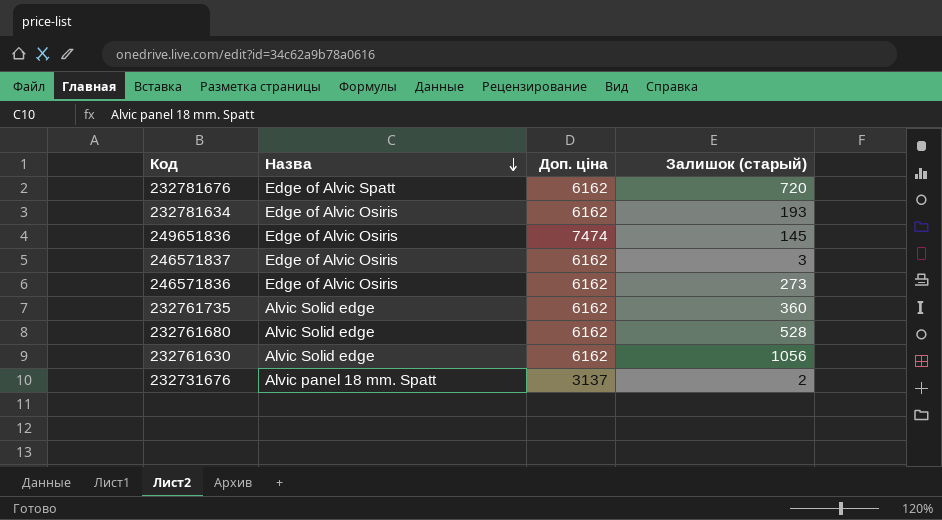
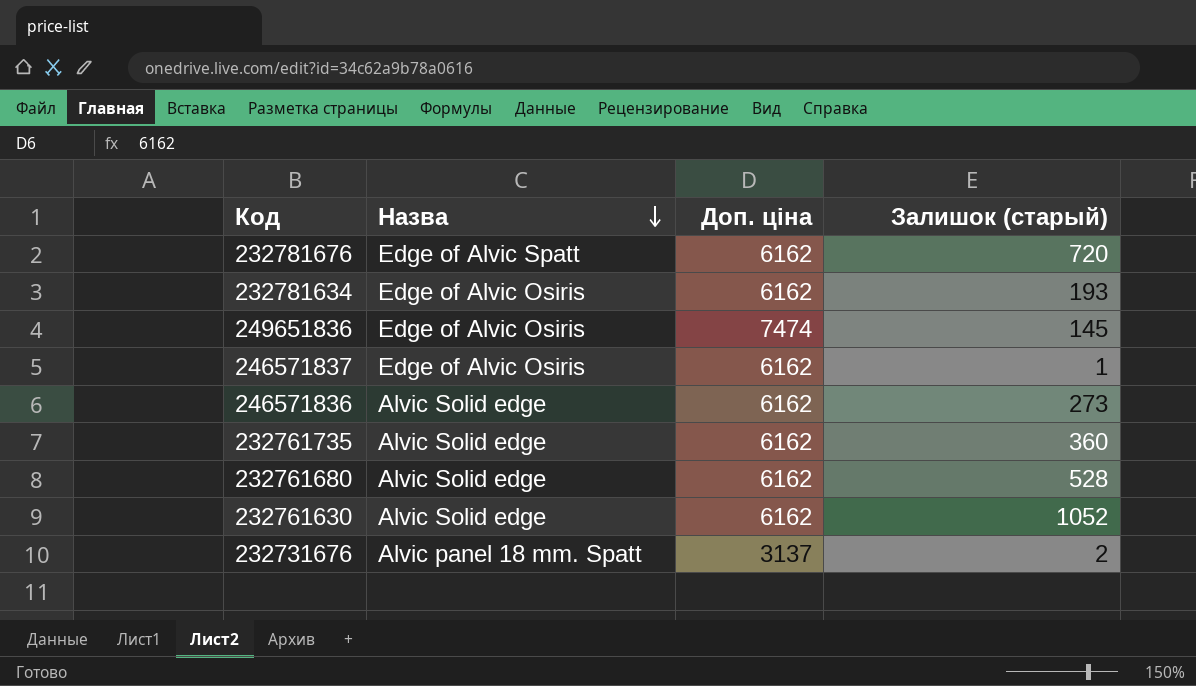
246571837 | Залишок (старый): 3 -> 1
246571836 | Назва: Edge of Alvic Osiris -> Alvic Solid edge
232761630 | Залишок (старый): 1056 -> 1052

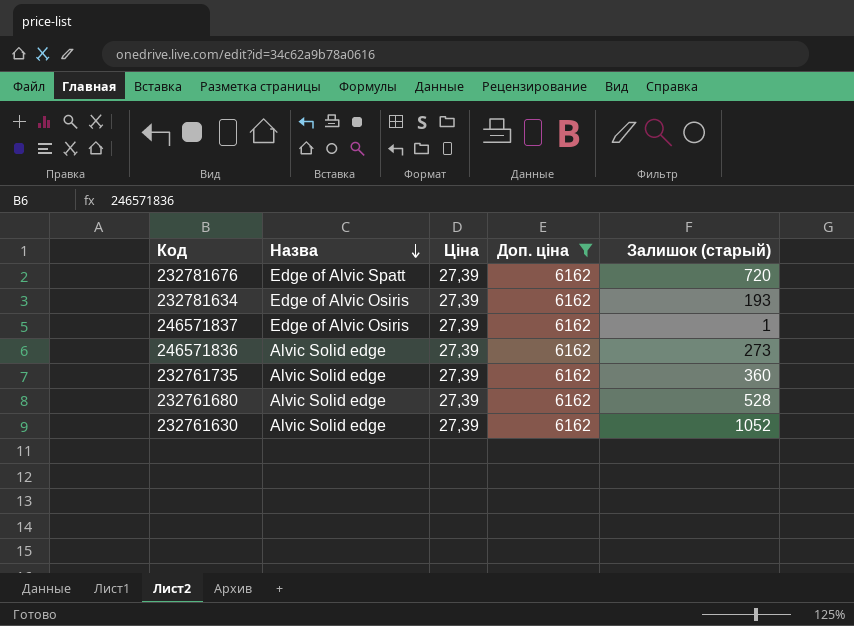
filter: none -> Доп. ціна = 6162
column Ціна | position: none -> 3

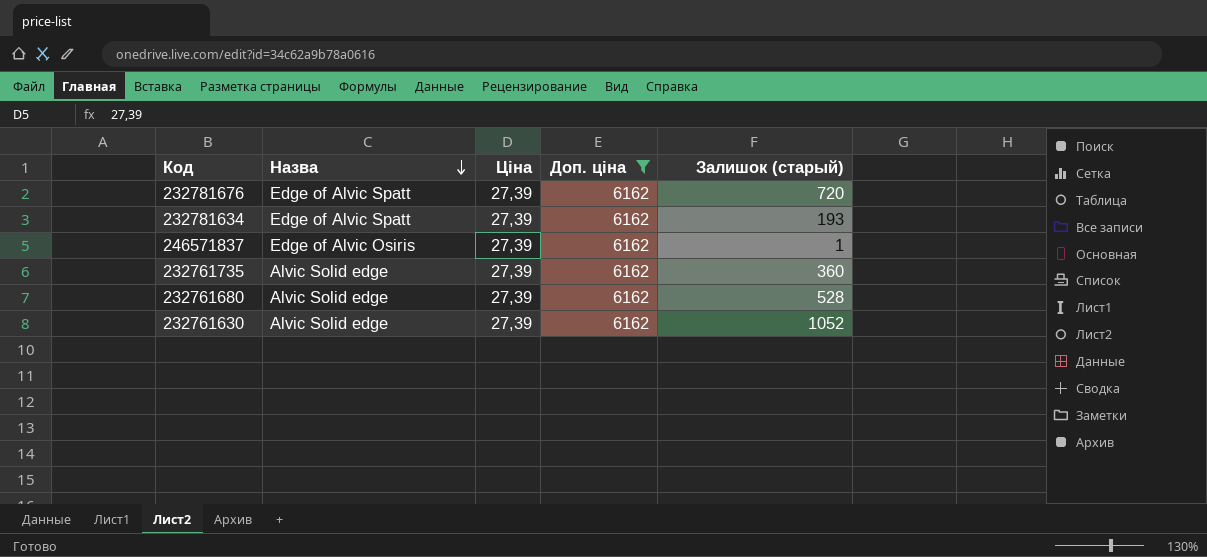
row 246571836: Alvic Solid edge | 27,39 | 6162 | 273 -> none
232781634 | Назва: Edge of Alvic Osiris -> Edge of Alvic Spatt

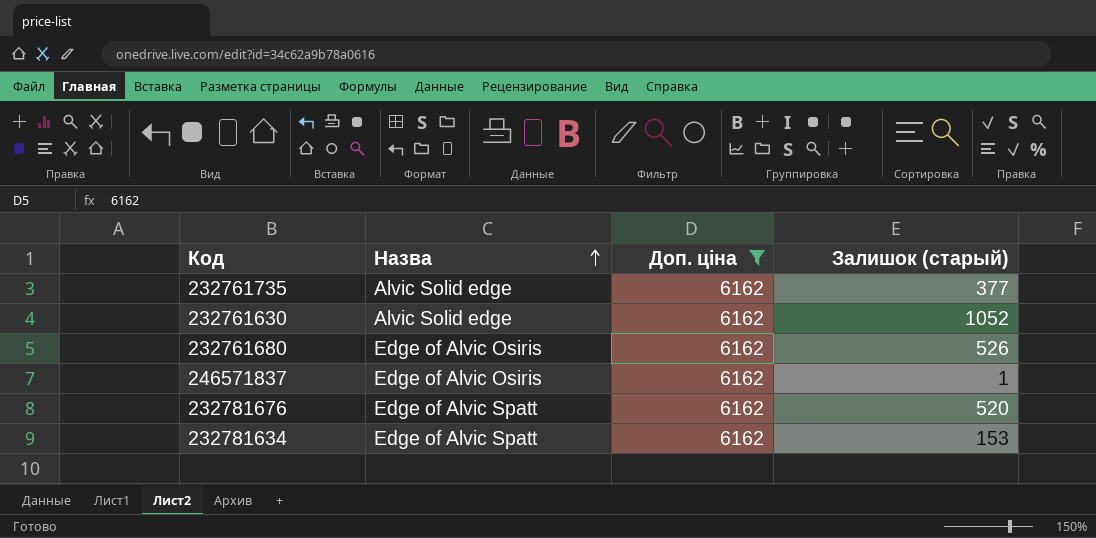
row order: Назва descending -> Назва ascending
column Ціна | position: 3 -> none
232761735 | Залишок (старый): 360 -> 377
232761680 | Назва: Alvic Solid edge -> Edge of Alvic Osiris
232761680 | Залишок (старый): 528 -> 526
232781676 | Залишок (старый): 720 -> 520
232781634 | Залишок (старый): 193 -> 153

